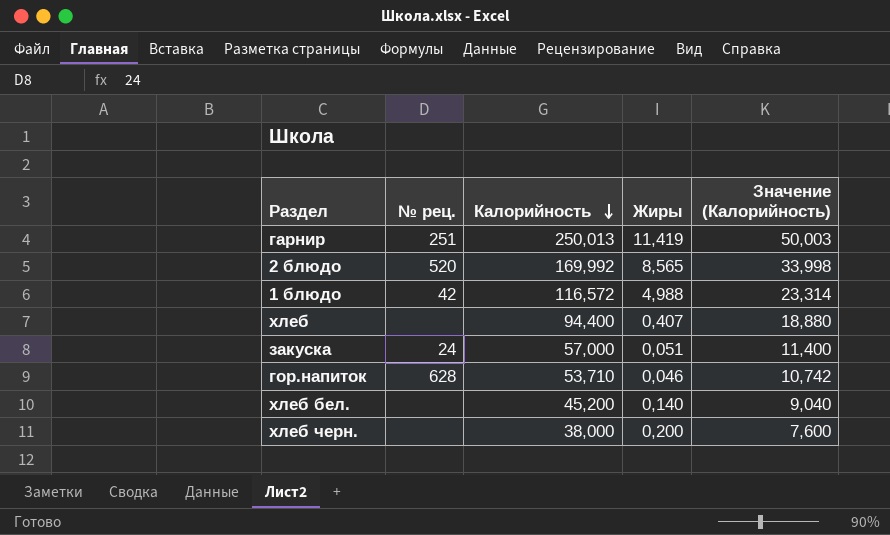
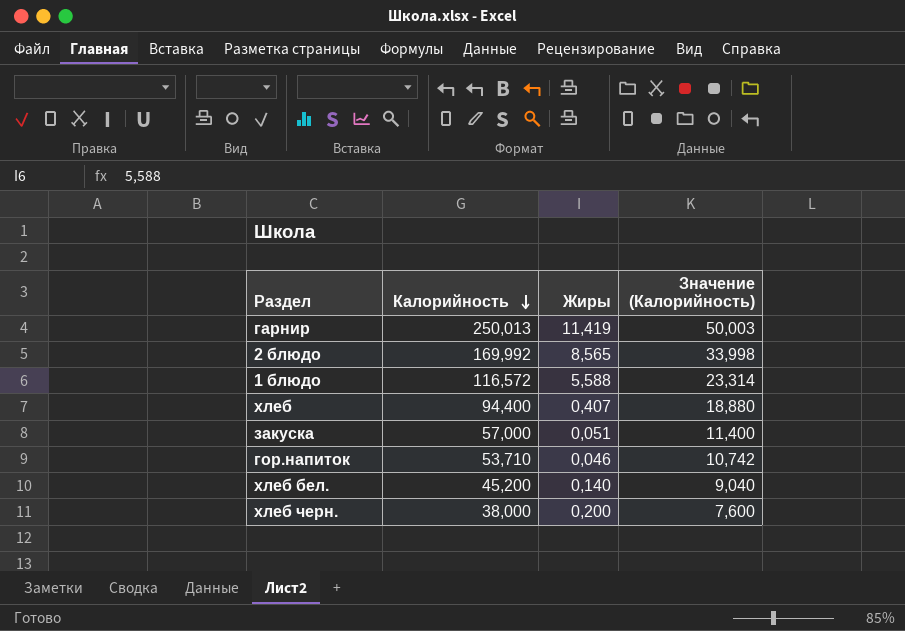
column № рец. | position: 2 -> none
1 блюдо | Жиры: 4,988 -> 5,588

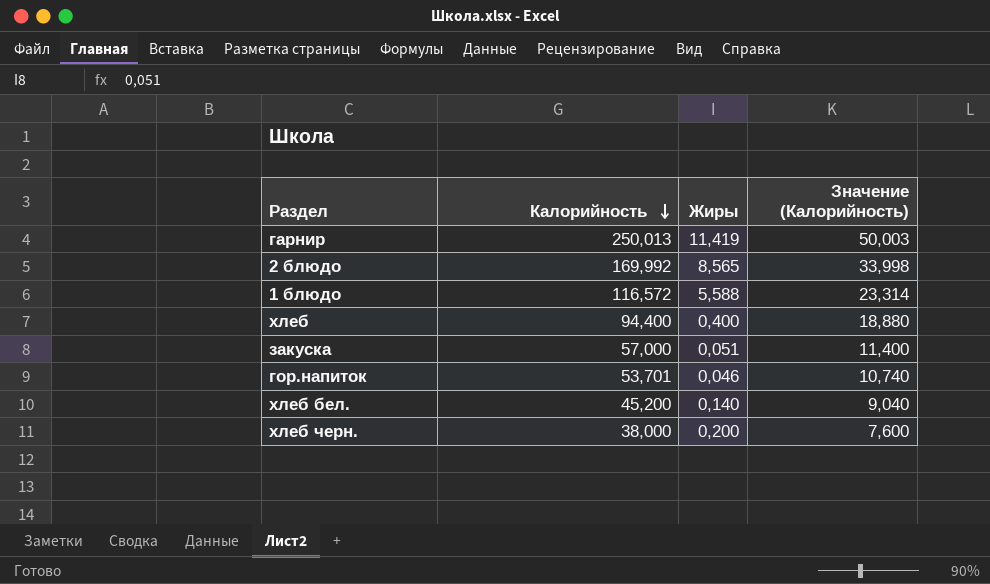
хлеб | Жиры: 0,407 -> 0,400
гор.напиток | Калорийность: 53,710 -> 53,701
гор.напиток | Значение (Калорийность): 10,742 -> 10,740

